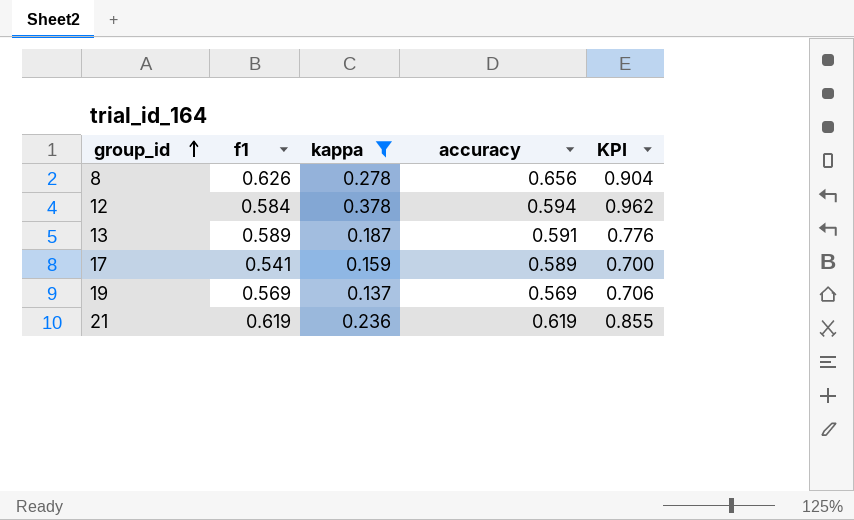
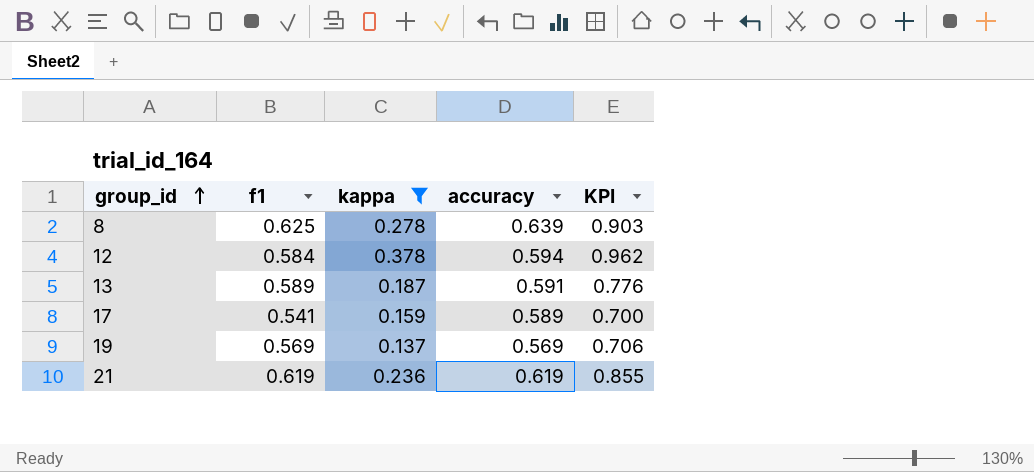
8 | f1: 0.626 -> 0.625
8 | accuracy: 0.656 -> 0.639
8 | KPI: 0.904 -> 0.903

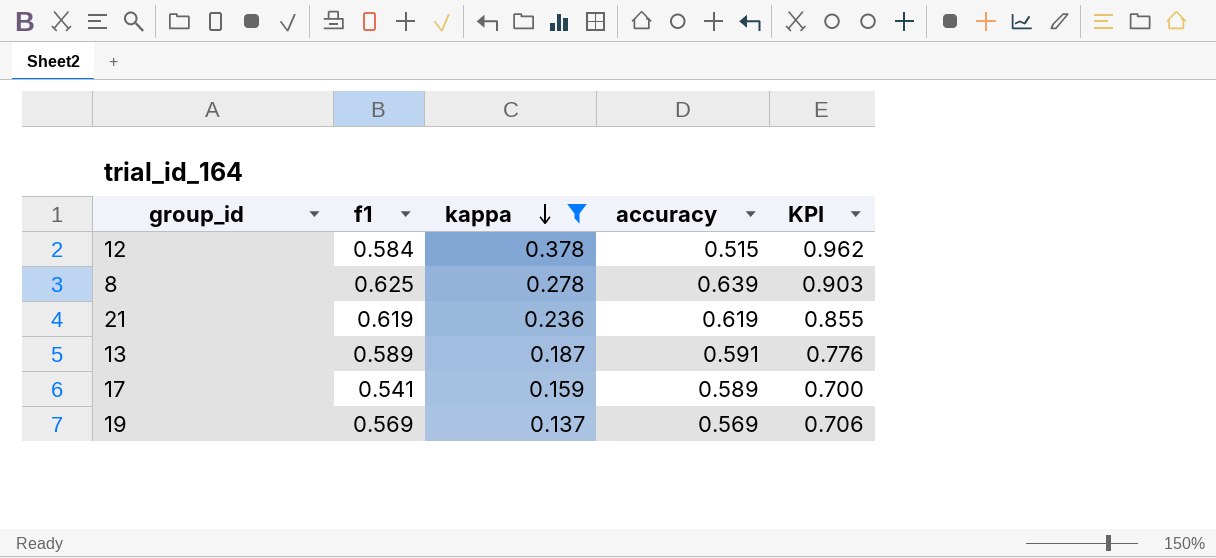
row order: group_id ascending -> kappa descending
12 | accuracy: 0.594 -> 0.515

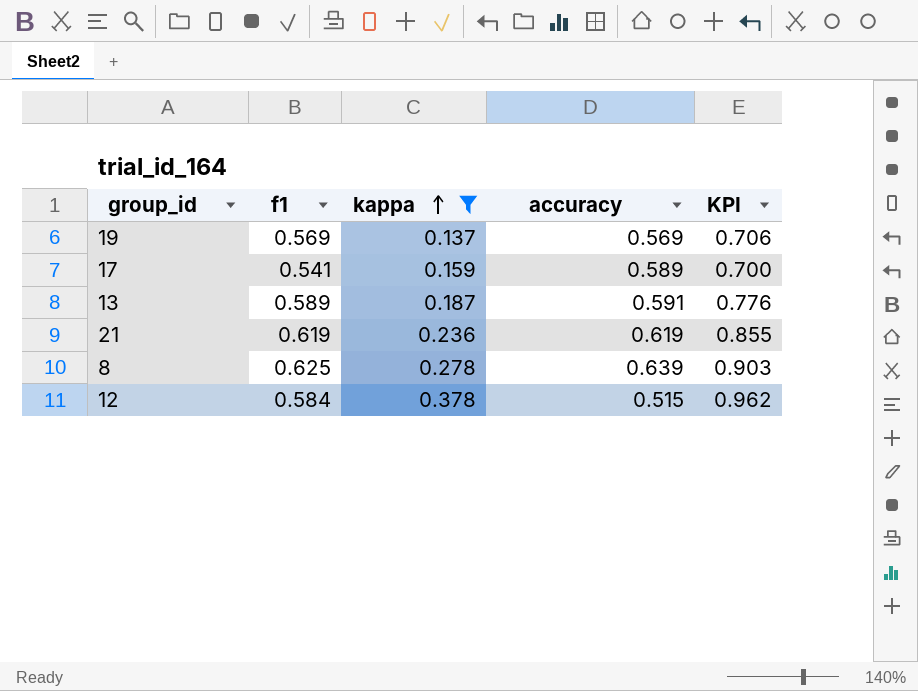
row order: kappa descending -> kappa ascending

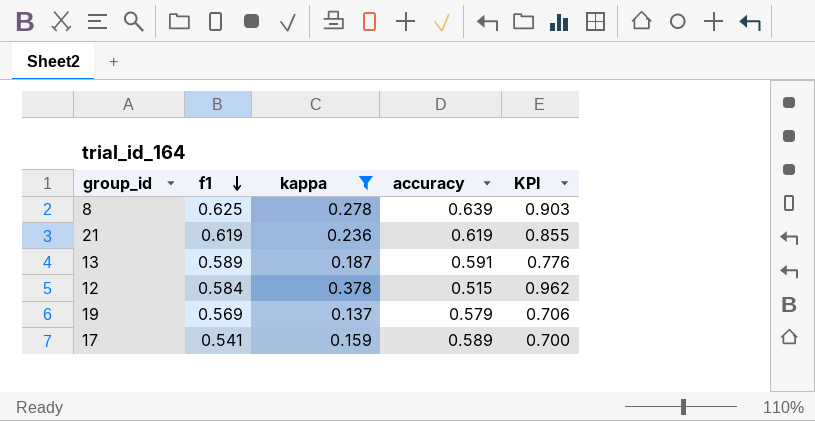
row order: kappa ascending -> f1 descending
19 | accuracy: 0.569 -> 0.579

